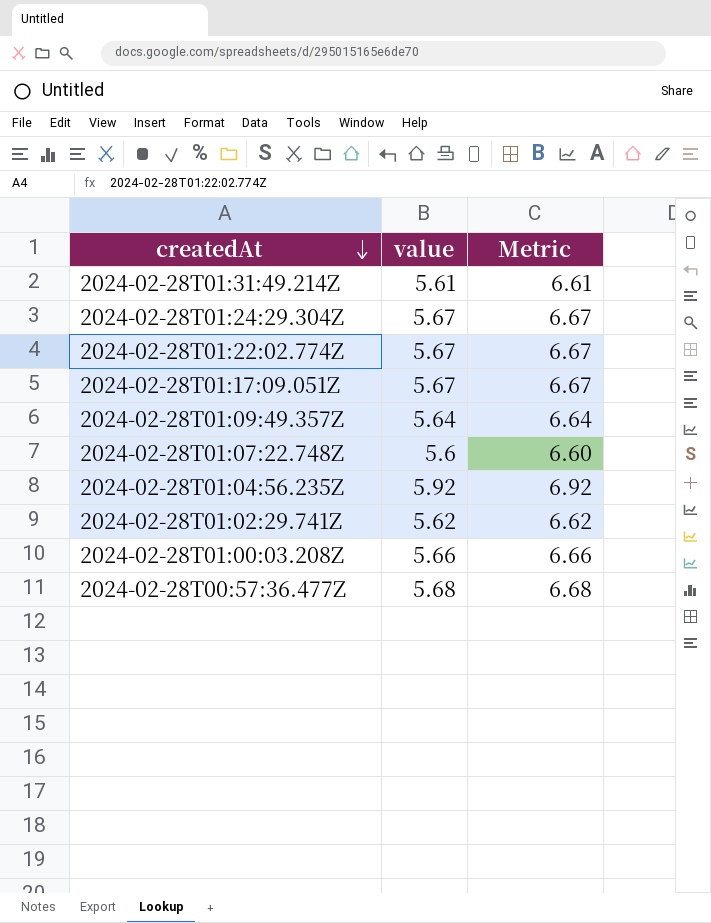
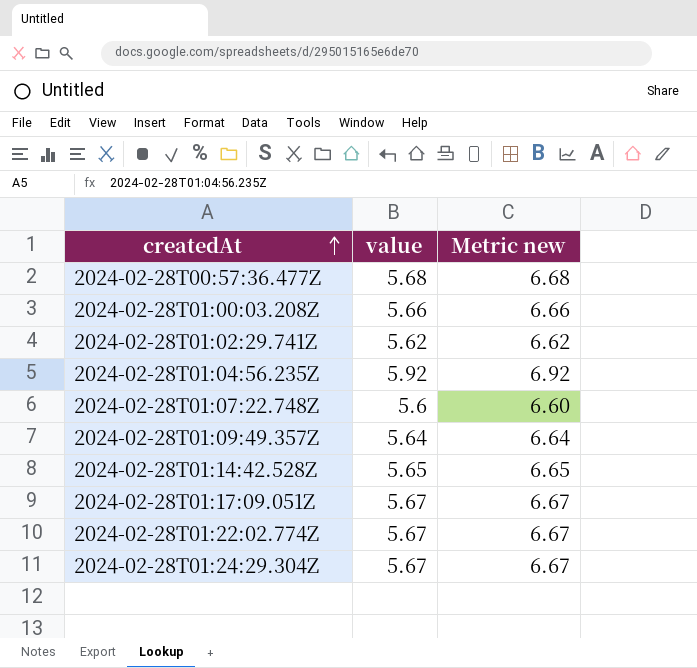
row order: createdAt descending -> createdAt ascending
column name: Metric -> Metric new
row 2024-02-28T01:31:49.214Z: 5.61 | 6.61 -> none
row 2024-02-28T01:14:42.528Z: none -> 5.65 | 6.65

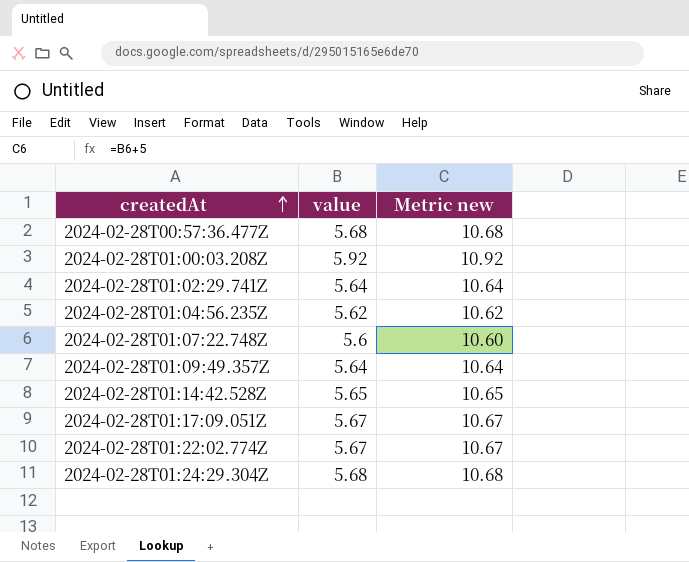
column Metric new | formula: [value] + 1 -> [value] + 5
2024-02-28T01:00:03.208Z | value: 5.66 -> 5.92
2024-02-28T01:02:29.741Z | value: 5.62 -> 5.64
2024-02-28T01:04:56.235Z | value: 5.92 -> 5.62
2024-02-28T01:24:29.304Z | value: 5.67 -> 5.68

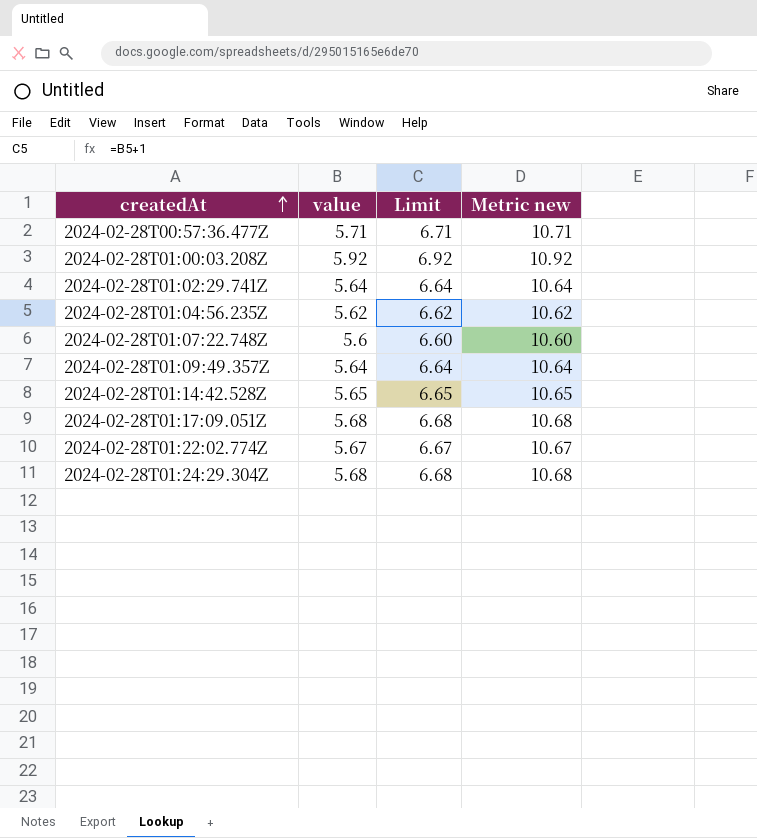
column Limit | formula: none -> [value] + 1
2024-02-28T00:57:36.477Z | value: 5.68 -> 5.71
2024-02-28T00:57:36.477Z | Metric new: 10.68 -> 10.71
2024-02-28T01:17:09.051Z | value: 5.67 -> 5.68
2024-02-28T01:17:09.051Z | Metric new: 10.67 -> 10.68

